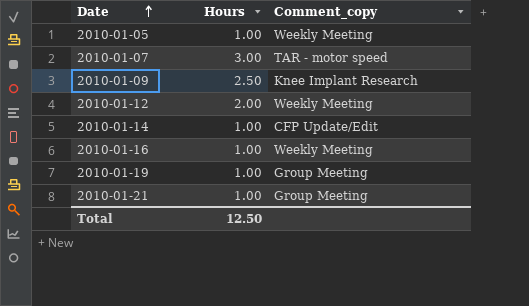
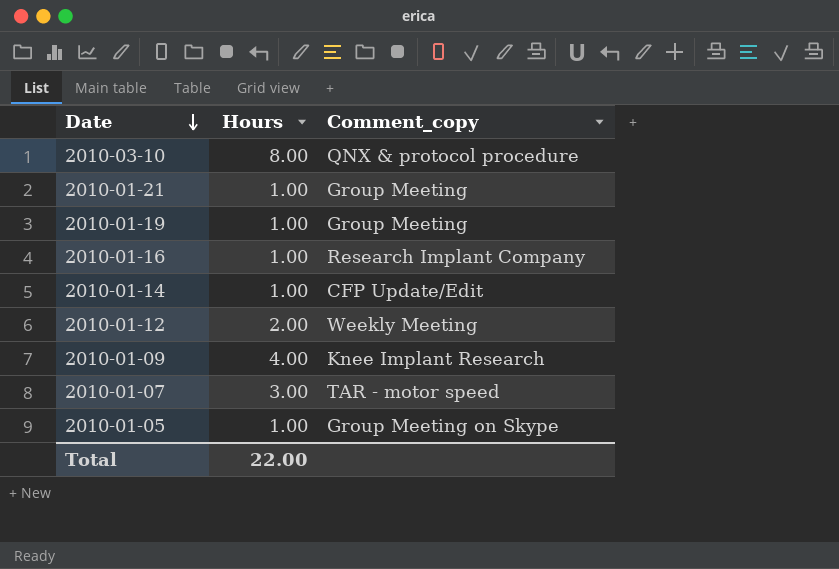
row order: Date ascending -> Date descending
row 2010-03-10: none -> 8.00 | QNX & protocol procedure
2010-01-16 | Comment_copy: Weekly Meeting -> Research Implant Company
2010-01-09 | Hours: 2.50 -> 4.00
2010-01-05 | Comment_copy: Weekly Meeting -> Group Meeting on Skype
Total | Hours: 12.50 -> 22.00

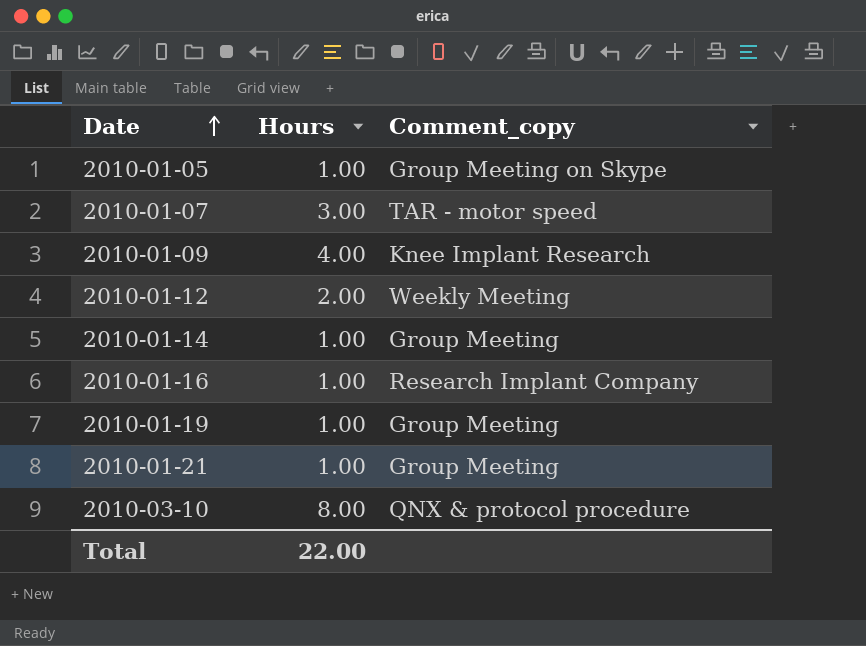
row order: Date descending -> Date ascending
2010-01-14 | Comment_copy: CFP Update/Edit -> Group Meeting

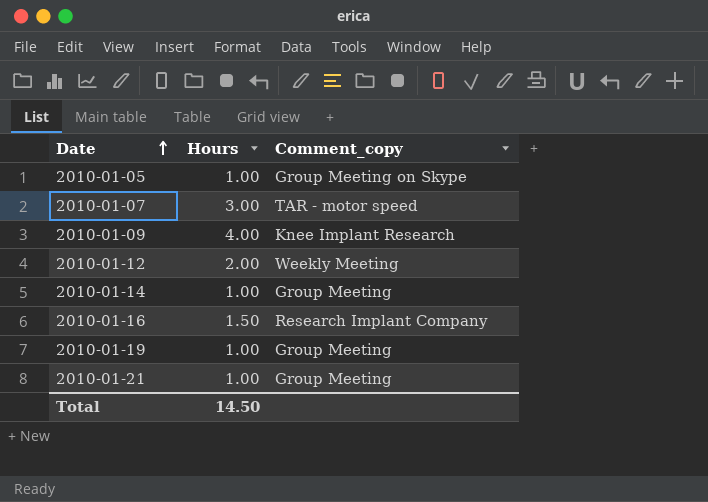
row 2010-03-10: 8.00 | QNX & protocol procedure -> none
2010-01-16 | Hours: 1.00 -> 1.50
Total | Hours: 22.00 -> 14.50

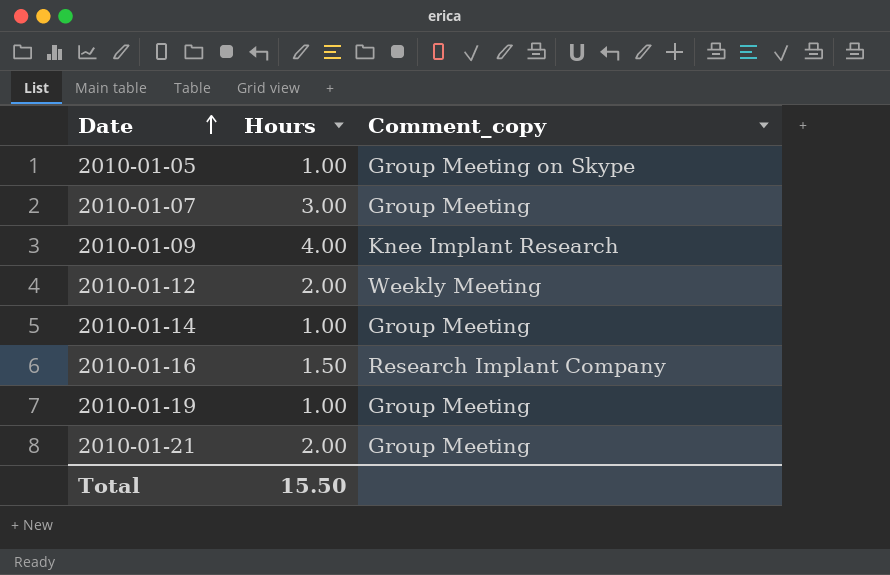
2010-01-07 | Comment_copy: TAR - motor speed -> Group Meeting
2010-01-21 | Hours: 1.00 -> 2.00
Total | Hours: 14.50 -> 15.50

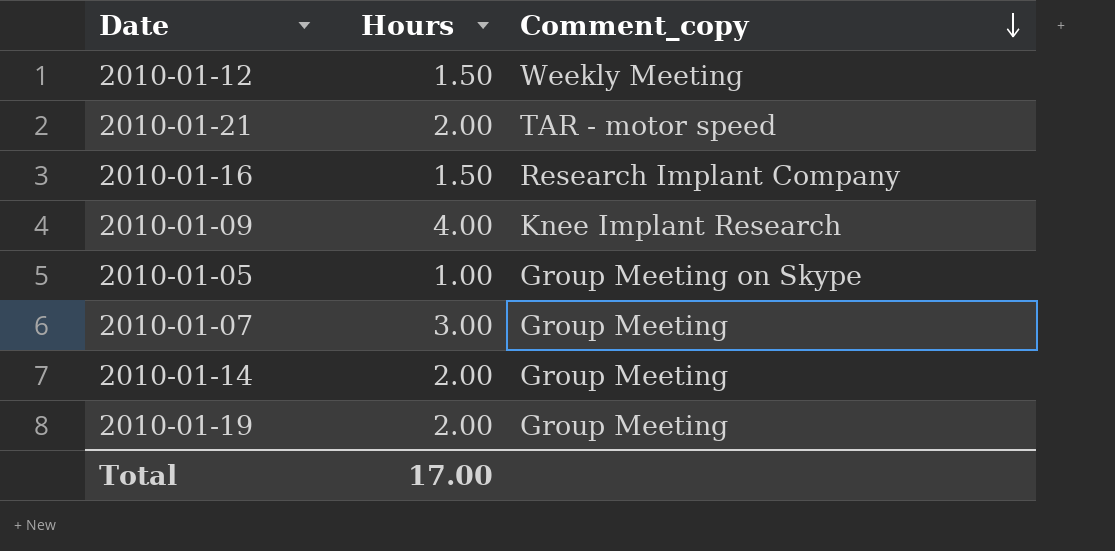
row order: Date ascending -> Comment_copy descending
2010-01-12 | Hours: 2.00 -> 1.50
2010-01-21 | Comment_copy: Group Meeting -> TAR - motor speed
2010-01-14 | Hours: 1.00 -> 2.00
2010-01-19 | Hours: 1.00 -> 2.00
Total | Hours: 15.50 -> 17.00

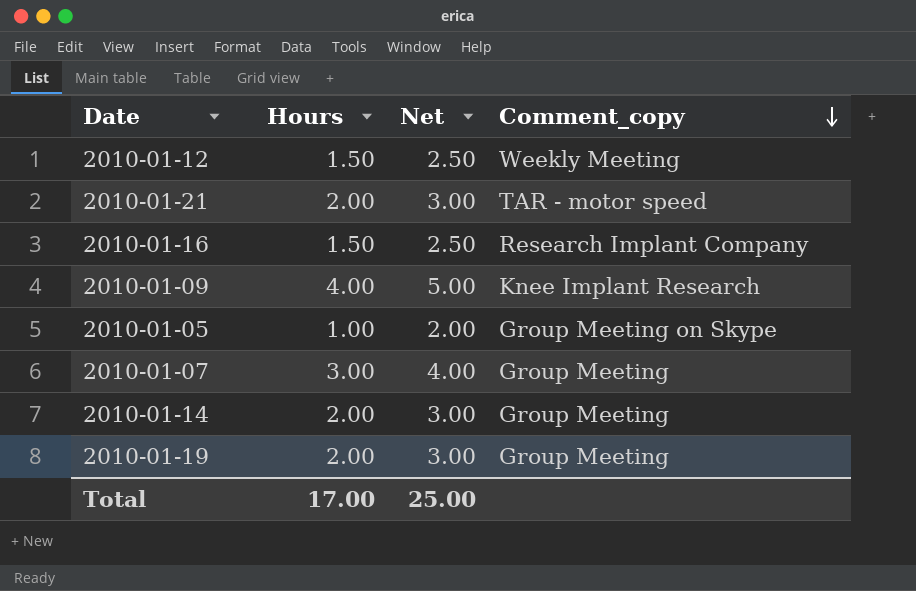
column Net | formula: none -> [Hours] + 1

